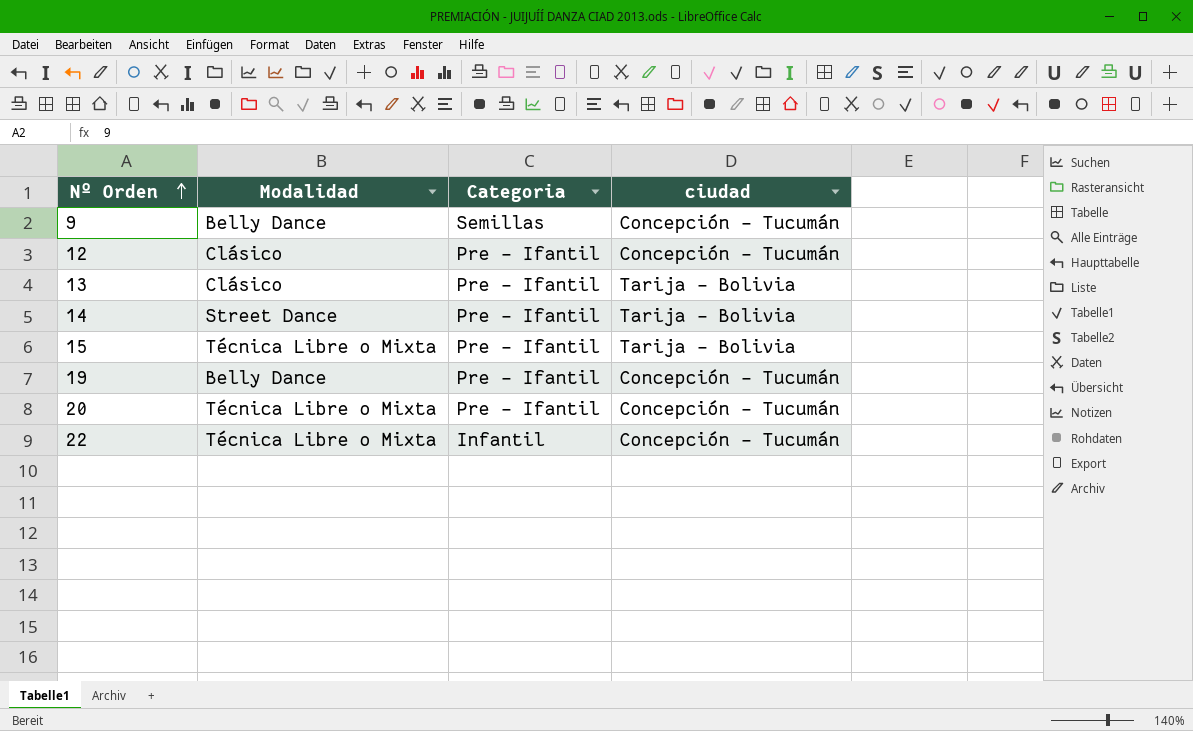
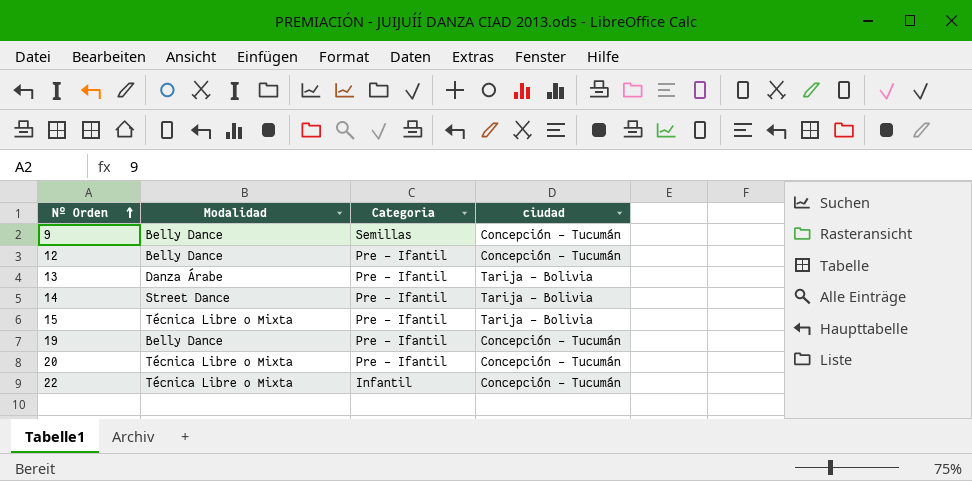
12 | Modalidad: Clásico -> Belly Dance
13 | Modalidad: Clásico -> Danza Árabe

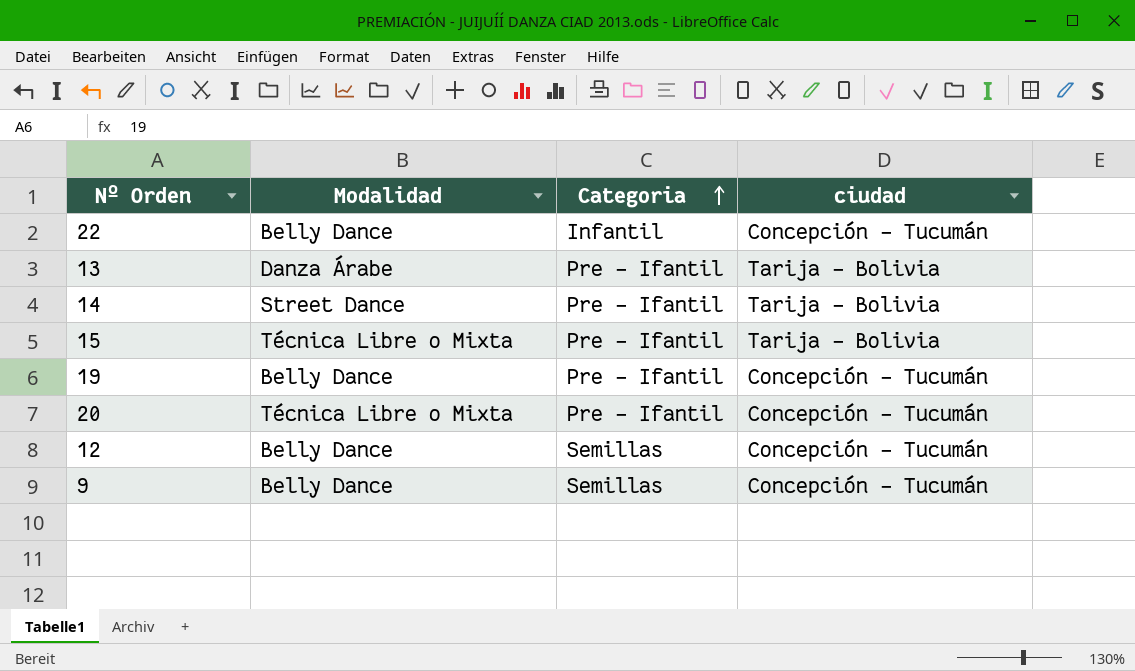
row order: Nº Orden ascending -> Categoria ascending
22 | Modalidad: Técnica Libre o Mixta -> Belly Dance
12 | Categoria: Pre - Ifantil -> Semillas

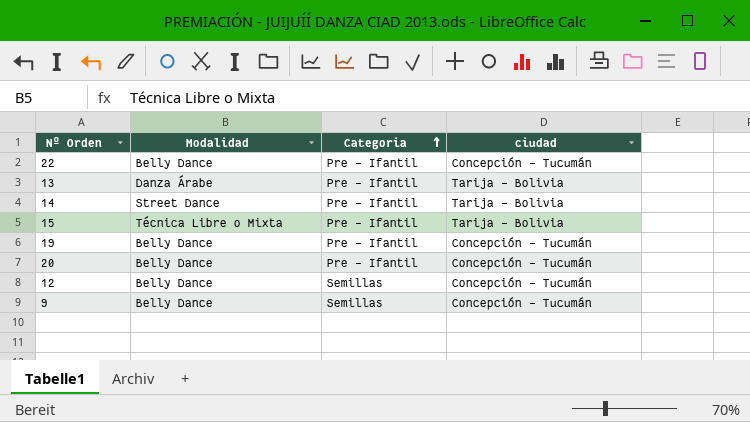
22 | Categoria: Infantil -> Pre - Ifantil
20 | Modalidad: Técnica Libre o Mixta -> Belly Dance

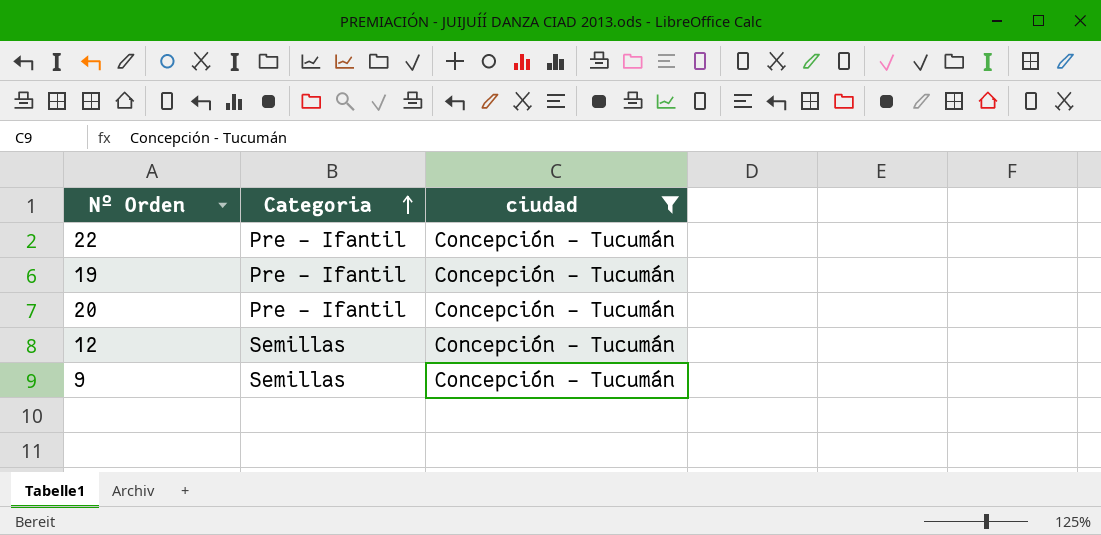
filter: none -> ciudad = Concepción - Tucumán
column Modalidad | position: 2 -> none

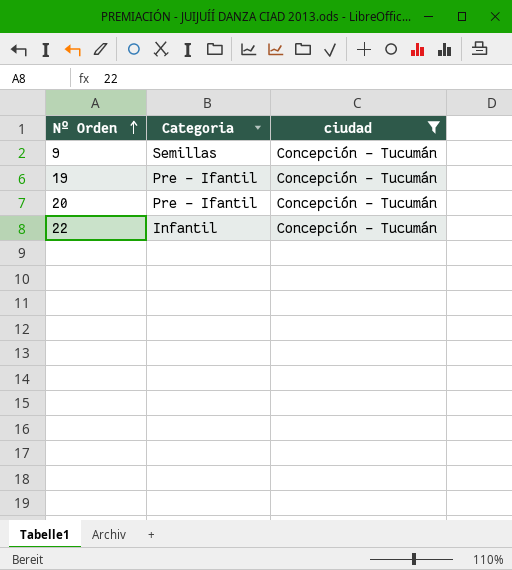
row order: Categoria ascending -> Nº Orden ascending
row 12: Semillas | Concepción - Tucumán -> none
22 | Categoria: Pre - Ifantil -> Infantil

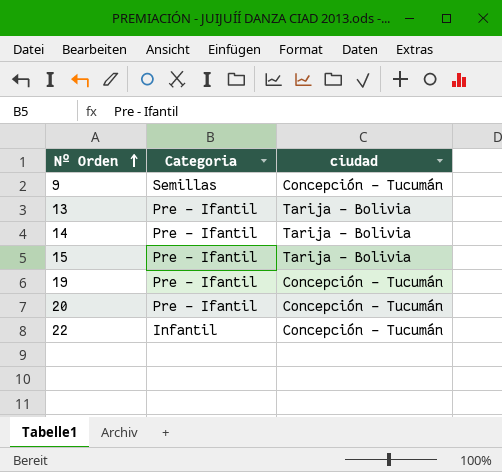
filter: ciudad = Concepción - Tucumán -> none

